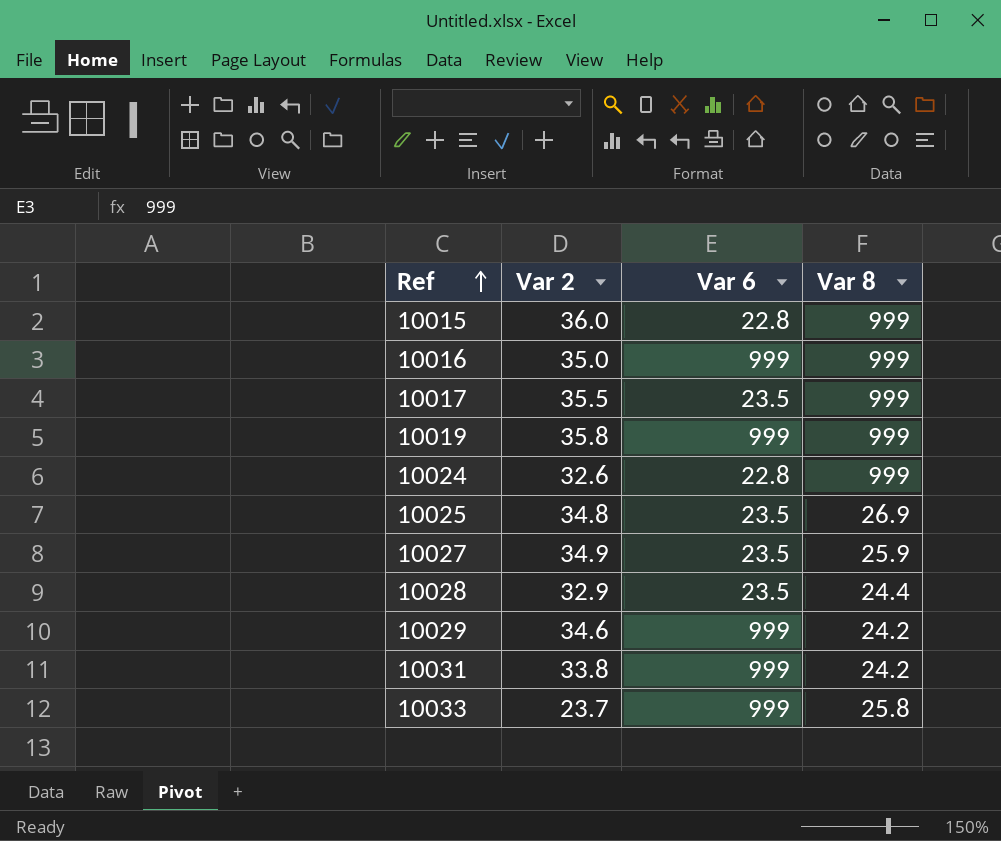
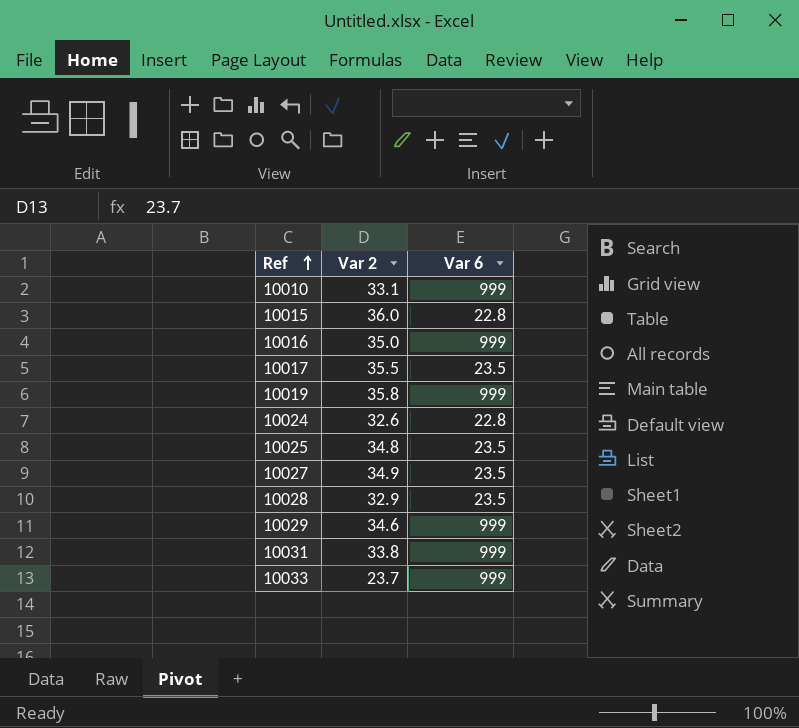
column Var 8 | position: 4 -> none
row 10010: none -> 33.1 | 999

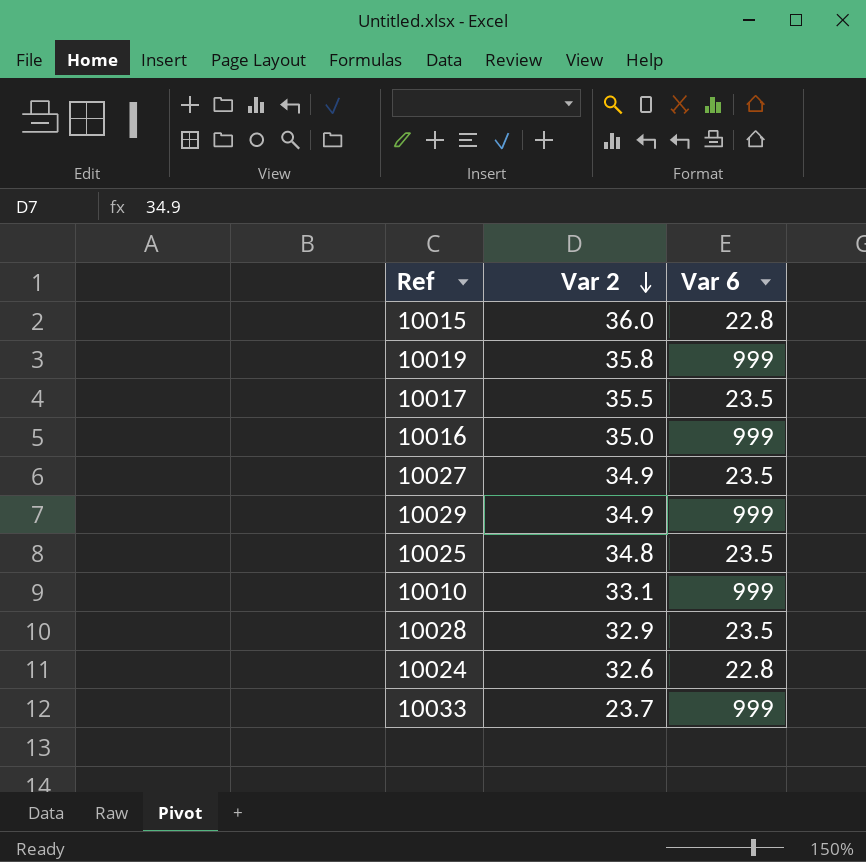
row order: Ref ascending -> Var 2 descending
row 10031: 33.8 | 999 -> none
10029 | Var 2: 34.6 -> 34.9

